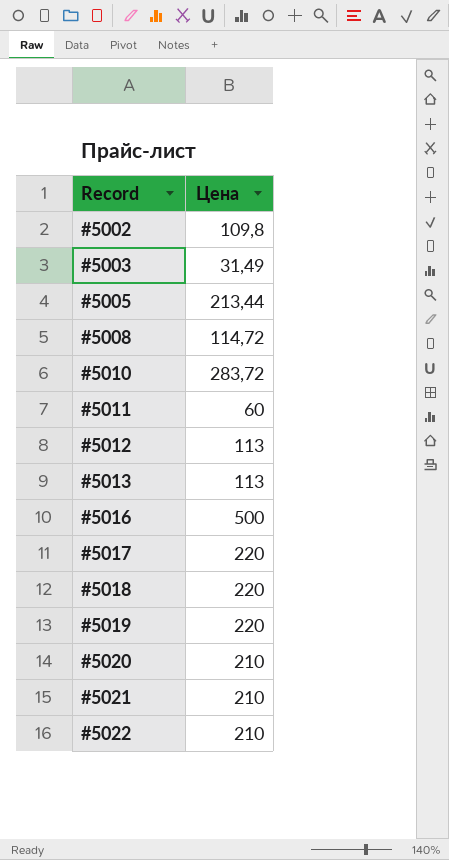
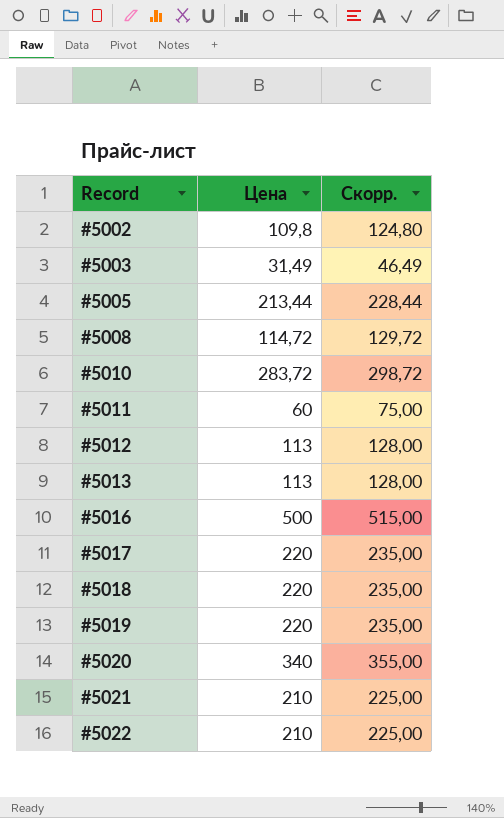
column Скорр. | formula: none -> [Цена] + 15
#5020 | Цена: 210 -> 340

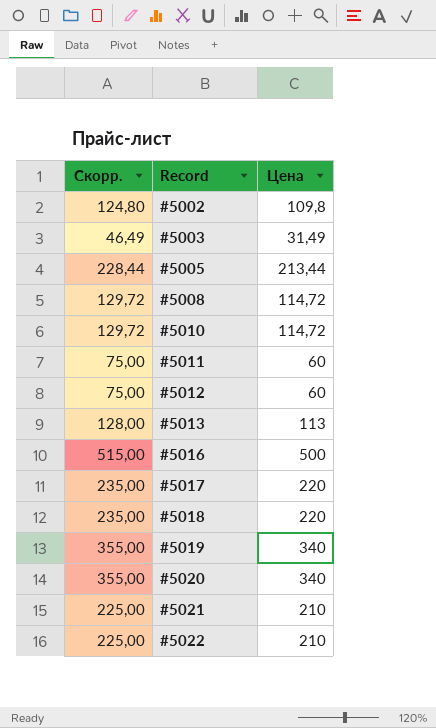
column Скорр. | position: 3 -> 1
#5010 | Скорр.: 298,72 -> 129,72
#5010 | Цена: 283,72 -> 114,72
#5012 | Скорр.: 128,00 -> 75,00
#5012 | Цена: 113 -> 60
#5019 | Скорр.: 235,00 -> 355,00
#5019 | Цена: 220 -> 340

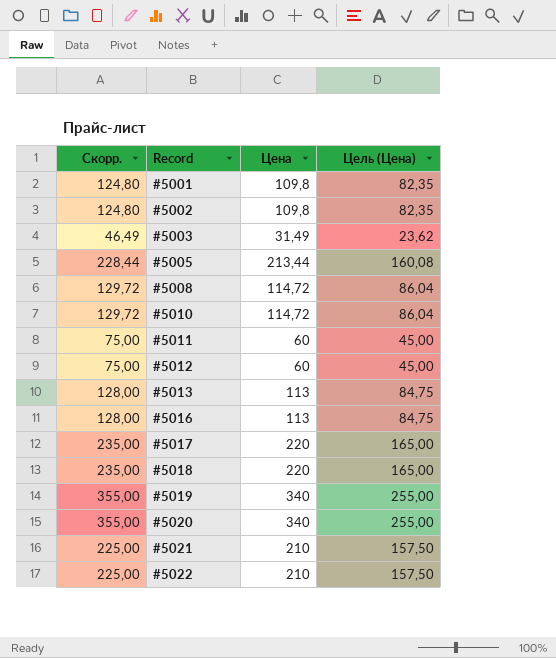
column Цель (Цена) | formula: none -> [Цена] * 0,75
row #5001: none -> 124,80 | 109,8 | 82,35
#5016 | Скорр.: 515,00 -> 128,00
#5016 | Цена: 500 -> 113

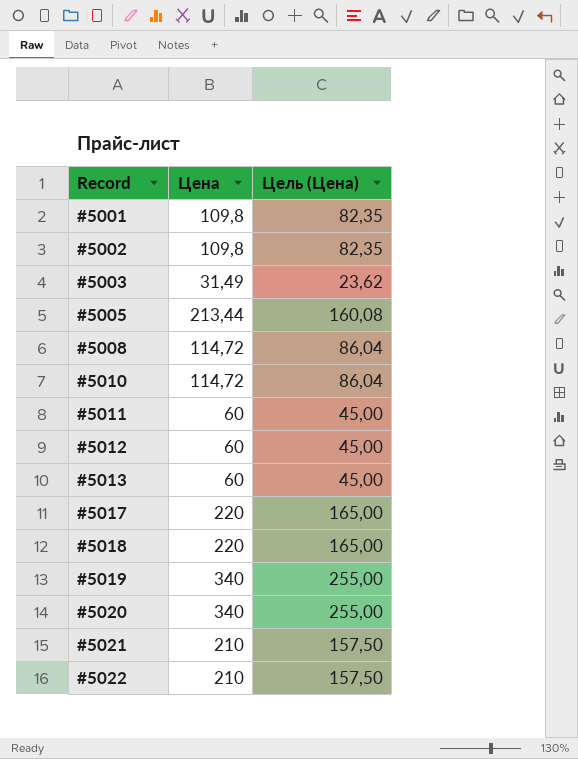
column Скорр. | formula: [Цена] + 15 -> none
row #5016: 128,00 | 113 | 84,75 -> none
#5013 | Цена: 113 -> 60
#5013 | Цель (Цена): 84,75 -> 45,00

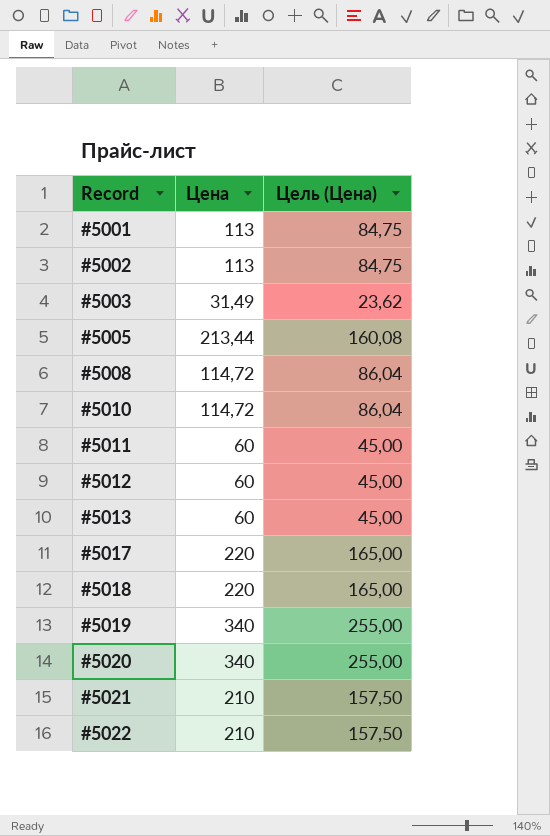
#5001 | Цена: 109,8 -> 113
#5001 | Цель (Цена): 82,35 -> 84,75
#5002 | Цена: 109,8 -> 113
#5002 | Цель (Цена): 82,35 -> 84,75

